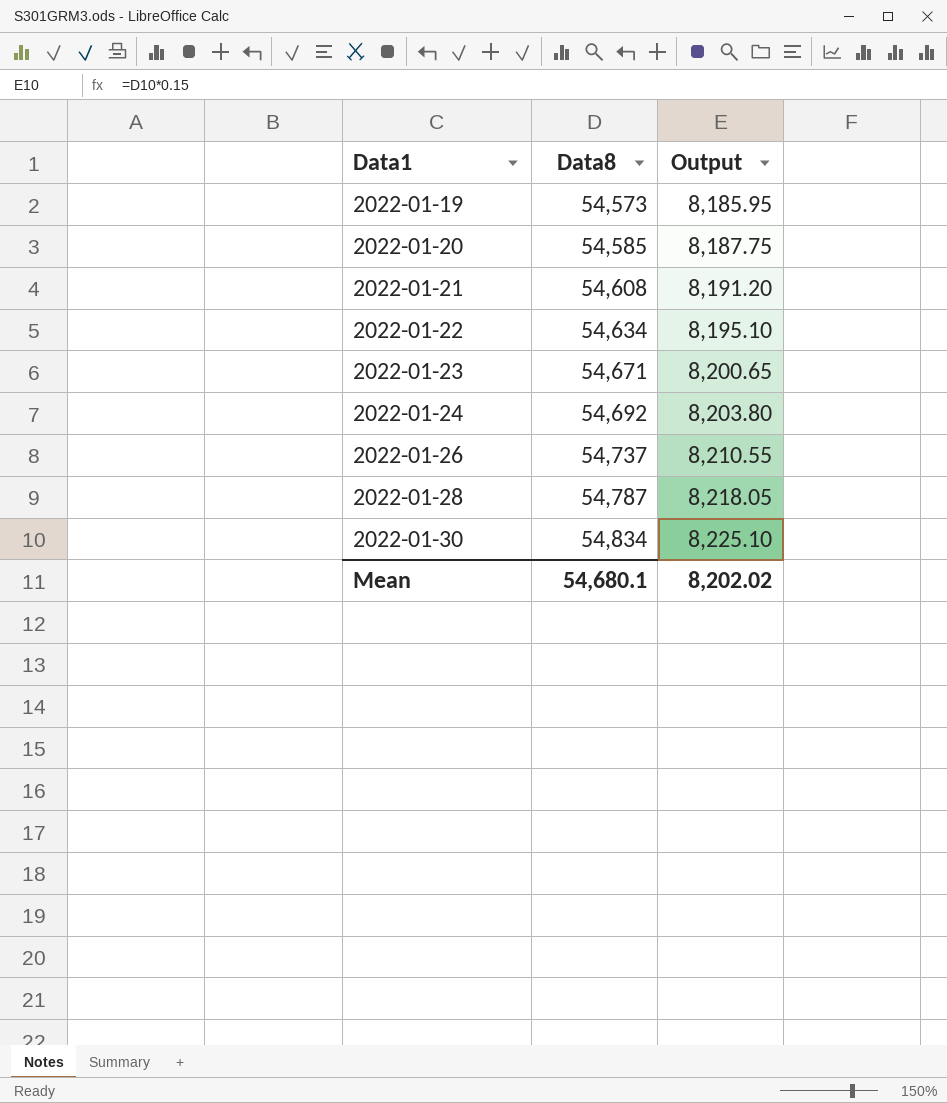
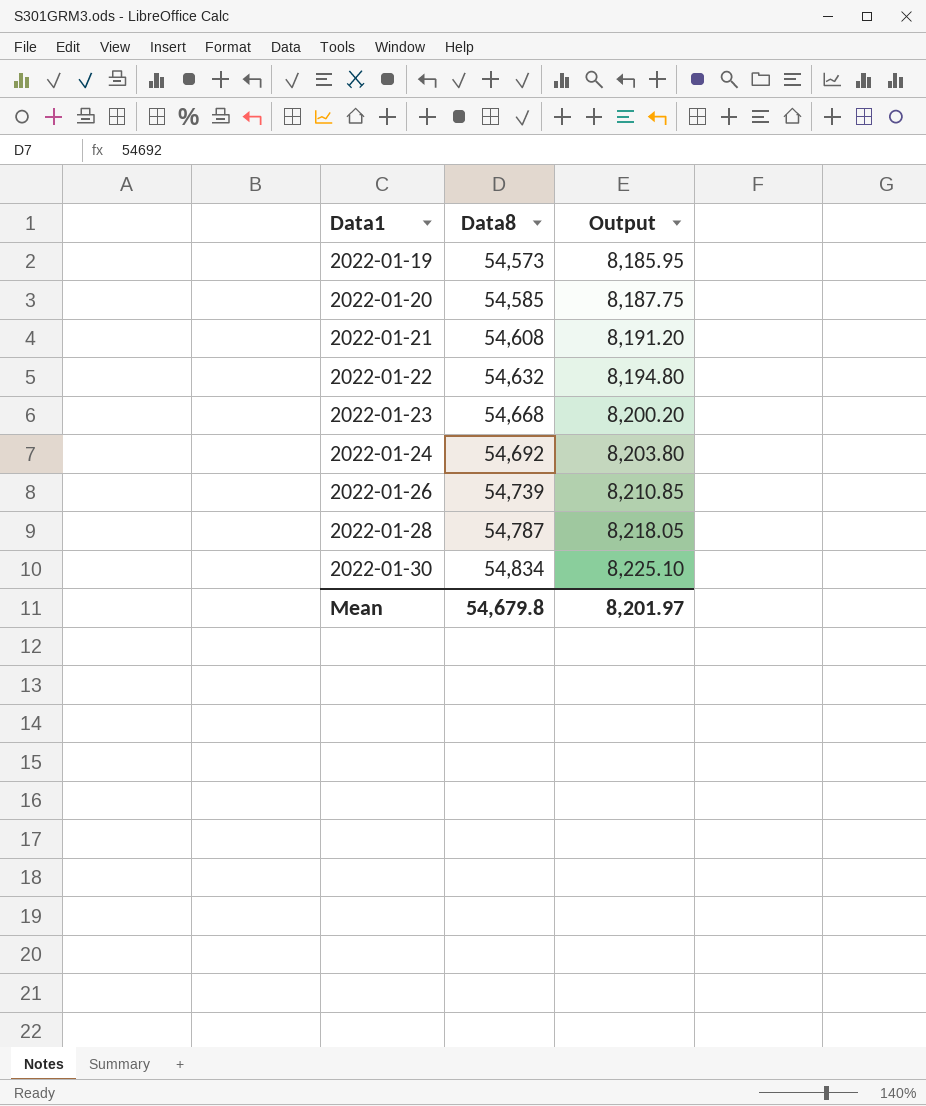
2022-01-22 | Data8: 54,634 -> 54,632
2022-01-22 | Output: 8,195.10 -> 8,194.80
2022-01-23 | Data8: 54,671 -> 54,668
2022-01-23 | Output: 8,200.65 -> 8,200.20
2022-01-26 | Data8: 54,737 -> 54,739
2022-01-26 | Output: 8,210.55 -> 8,210.85
Mean | Data8: 54,680.1 -> 54,679.8
Mean | Output: 8,202.02 -> 8,201.97

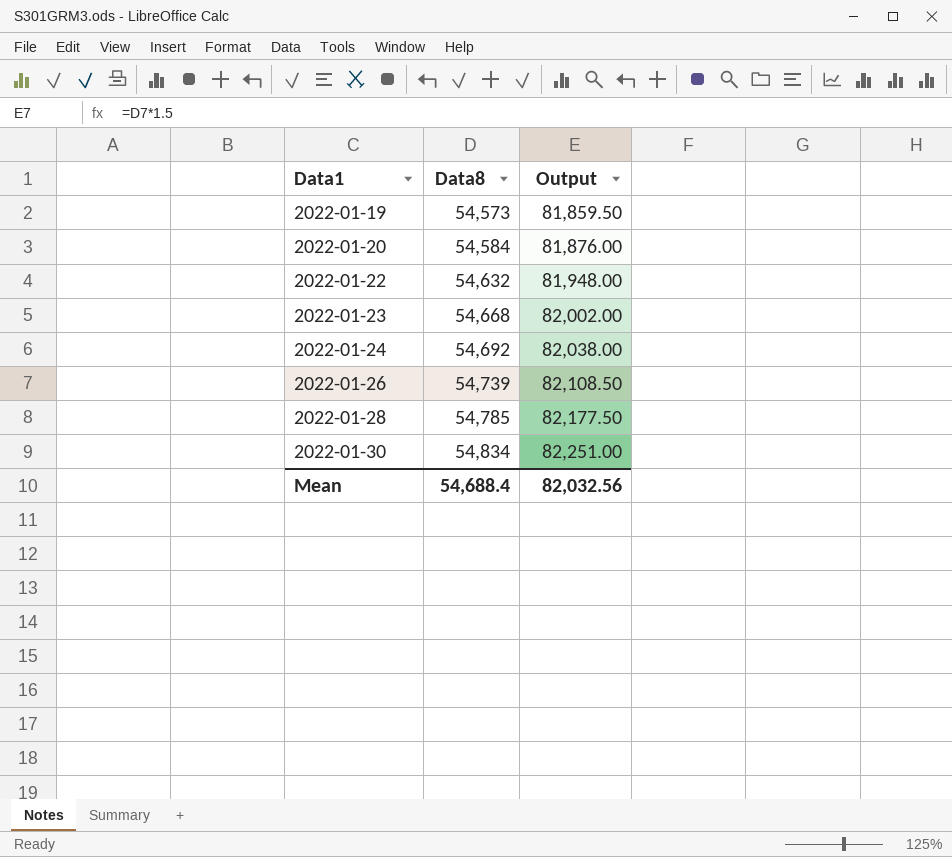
column Output | formula: [Data8] * 0.15 -> [Data8] * 1.5
row 2022-01-21: 54,608 | 8,191.20 -> none
2022-01-20 | Data8: 54,585 -> 54,584
2022-01-28 | Data8: 54,787 -> 54,785
Mean | Data8: 54,679.8 -> 54,688.4
Mean | Output: 8,201.97 -> 82,032.56

